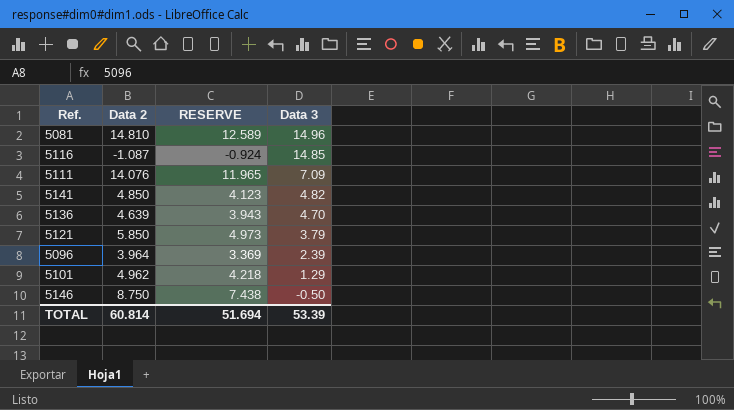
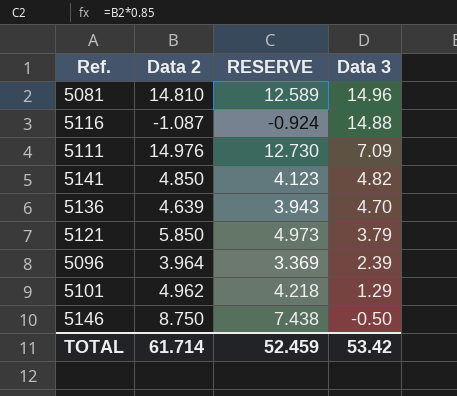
5116 | Data 3: 14.85 -> 14.88
5111 | Data 2: 14.076 -> 14.976
5111 | RESERVE: 11.965 -> 12.730
TOTAL | Data 2: 60.814 -> 61.714
TOTAL | RESERVE: 51.694 -> 52.459
TOTAL | Data 3: 53.39 -> 53.42

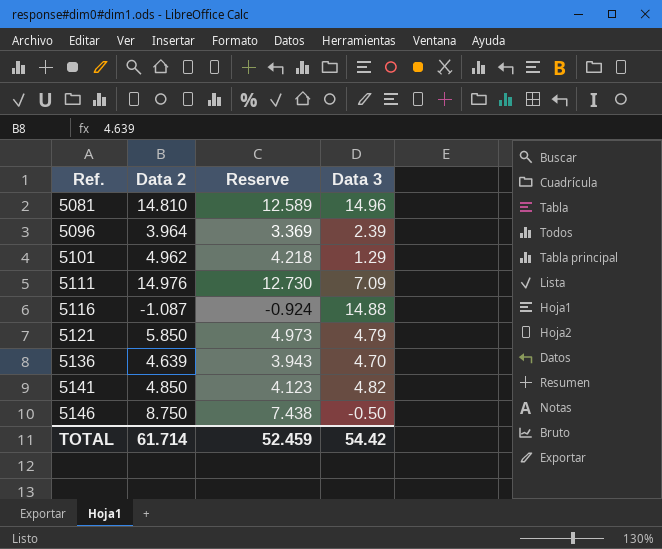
row order: Data 3 descending -> Ref. ascending
column name: RESERVE -> Reserve
5121 | Data 3: 3.79 -> 4.79
TOTAL | Data 3: 53.42 -> 54.42

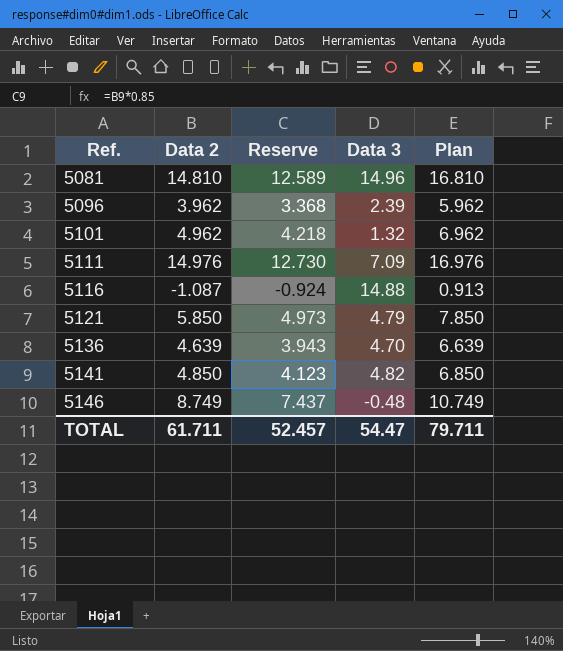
column Plan | formula: none -> [Data 2] + 2
5096 | Data 2: 3.964 -> 3.962
5096 | Reserve: 3.369 -> 3.368
5101 | Data 3: 1.29 -> 1.32
5146 | Data 2: 8.750 -> 8.749
5146 | Reserve: 7.438 -> 7.437
5146 | Data 3: -0.50 -> -0.48
TOTAL | Data 2: 61.714 -> 61.711
TOTAL | Reserve: 52.459 -> 52.457
TOTAL | Data 3: 54.42 -> 54.47

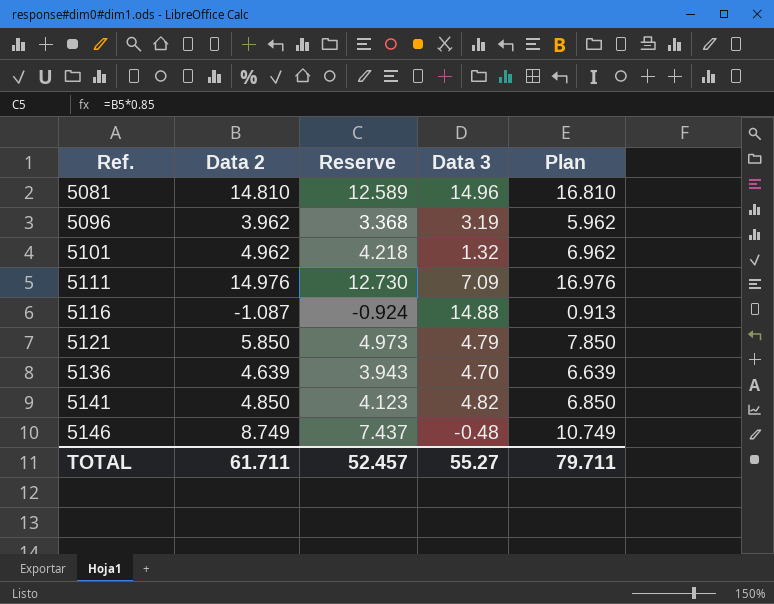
5096 | Data 3: 2.39 -> 3.19
TOTAL | Data 3: 54.47 -> 55.27

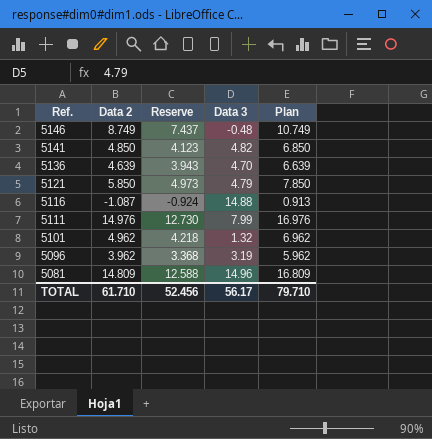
row order: Ref. ascending -> Ref. descending
5111 | Data 3: 7.09 -> 7.99
5081 | Data 2: 14.810 -> 14.809
5081 | Reserve: 12.589 -> 12.588
5081 | Plan: 16.810 -> 16.809
TOTAL | Data 2: 61.711 -> 61.710
TOTAL | Reserve: 52.457 -> 52.456
TOTAL | Data 3: 55.27 -> 56.17
TOTAL | Plan: 79.711 -> 79.710

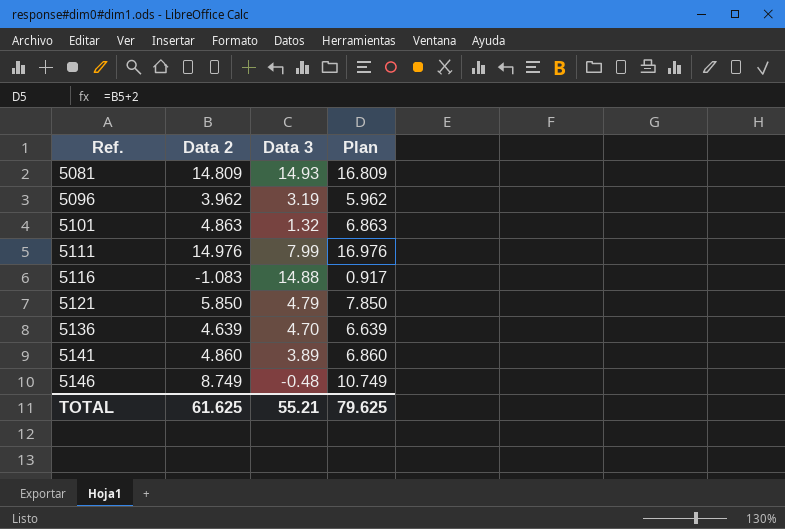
row order: Ref. descending -> Ref. ascending
column Reserve | formula: [Data 2] * 0.85 -> none
5081 | Data 3: 14.96 -> 14.93
5101 | Data 2: 4.962 -> 4.863
5101 | Plan: 6.962 -> 6.863
5116 | Data 2: -1.087 -> -1.083
5116 | Plan: 0.913 -> 0.917
5141 | Data 2: 4.850 -> 4.860
5141 | Data 3: 4.82 -> 3.89
5141 | Plan: 6.850 -> 6.860
TOTAL | Data 2: 61.710 -> 61.625
TOTAL | Data 3: 56.17 -> 55.21
TOTAL | Plan: 79.710 -> 79.625

